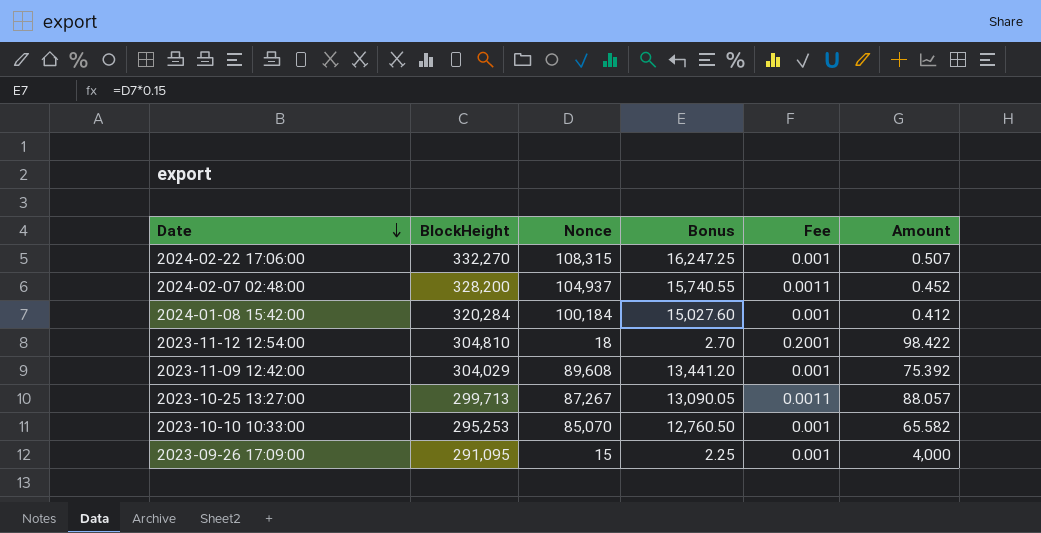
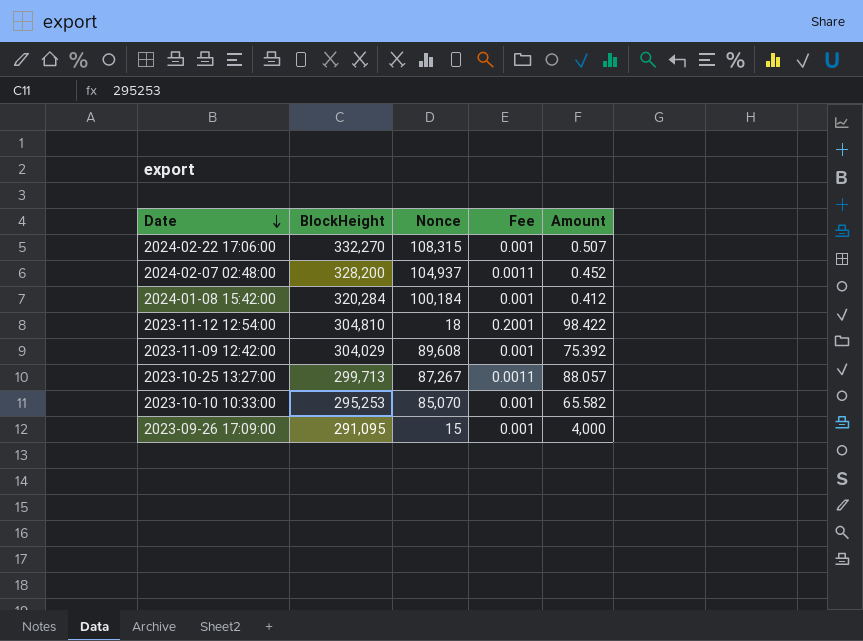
column Bonus | formula: [Nonce] * 0.15 -> none

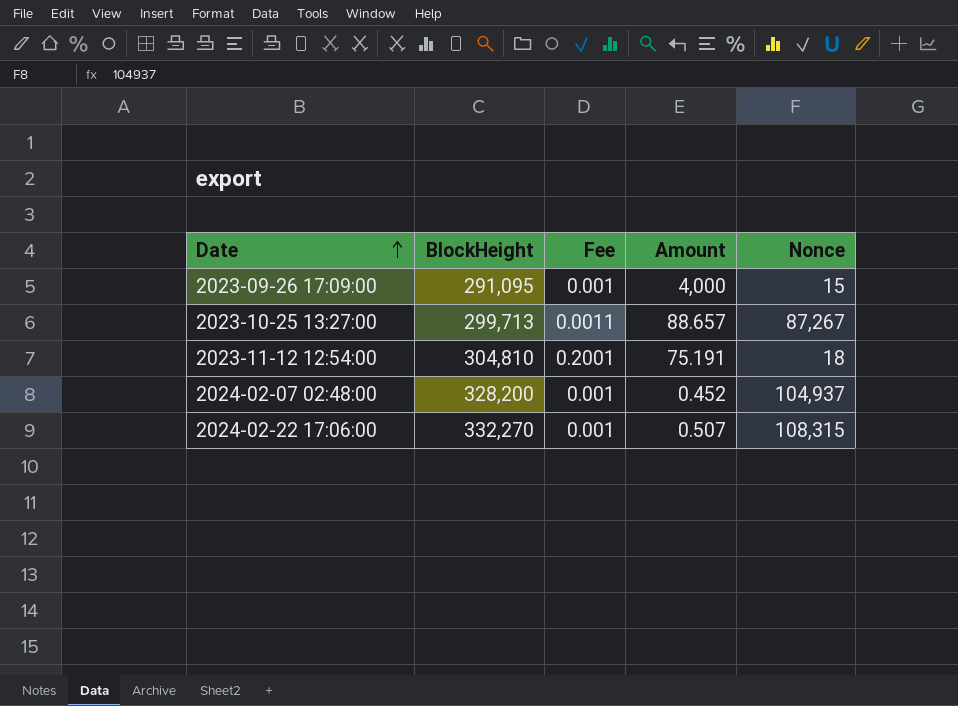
row order: Date descending -> Date ascending
column Nonce | position: 3 -> 5
row 2024-01-08 15:42:00: 320,284 | 100,184 | 0.001 | 0.412 -> none
row 2023-11-09 12:42:00: 304,029 | 89,608 | 0.001 | 75.392 -> none
row 2023-10-10 10:33:00: 295,253 | 85,070 | 0.001 | 65.582 -> none
2023-10-25 13:27:00 | Amount: 88.057 -> 88.657
2023-11-12 12:54:00 | Amount: 98.422 -> 75.191
2024-02-07 02:48:00 | Fee: 0.0011 -> 0.001

